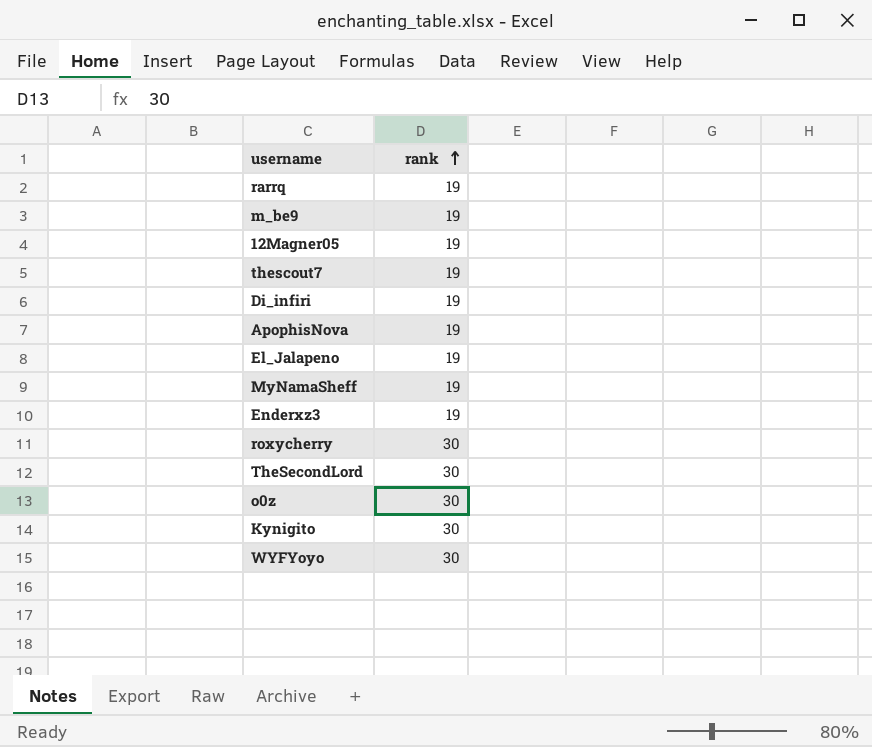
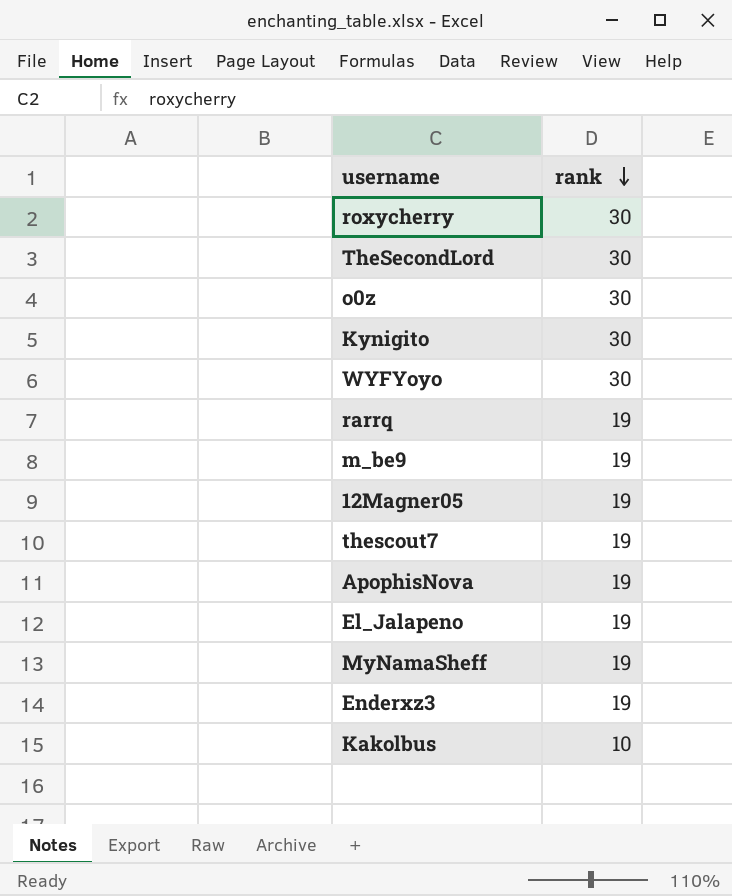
row order: rank ascending -> rank descending
row Di_infiri: 19 -> none
row Kakolbus: none -> 10

